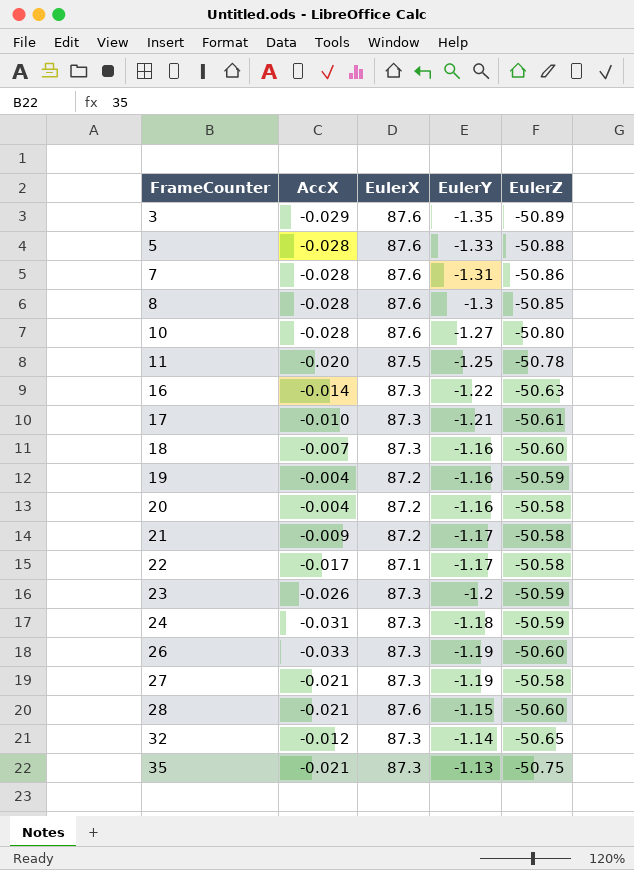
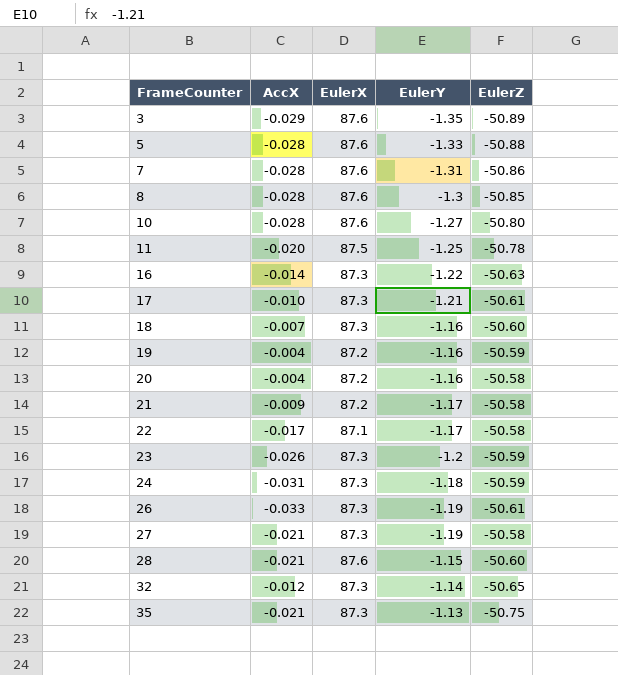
26 | EulerZ: -50.60 -> -50.61

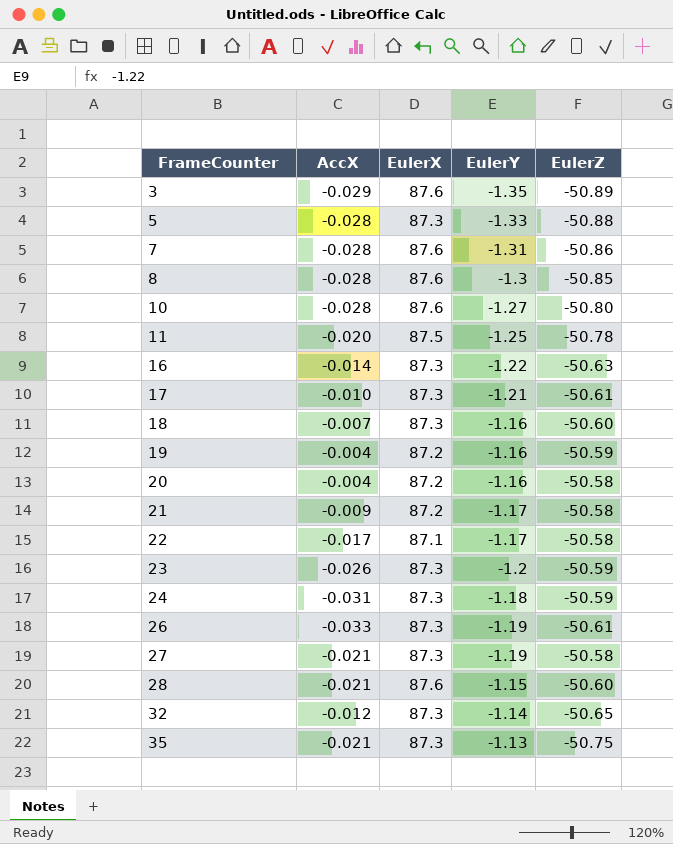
5 | EulerX: 87.6 -> 87.3

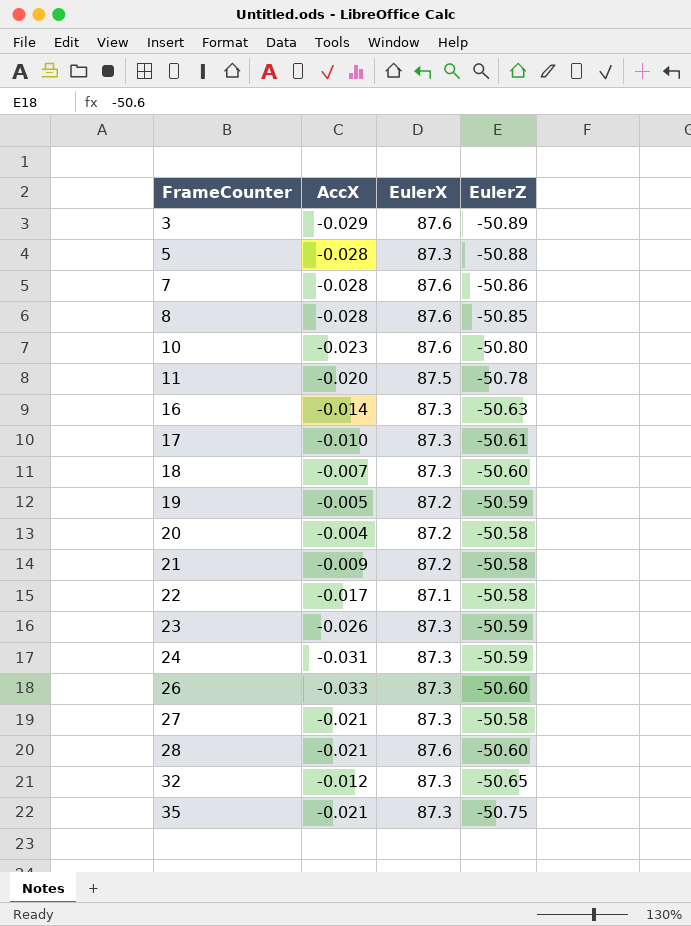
column EulerY | position: 4 -> none
10 | AccX: -0.028 -> -0.023
19 | AccX: -0.004 -> -0.005
26 | EulerZ: -50.61 -> -50.60

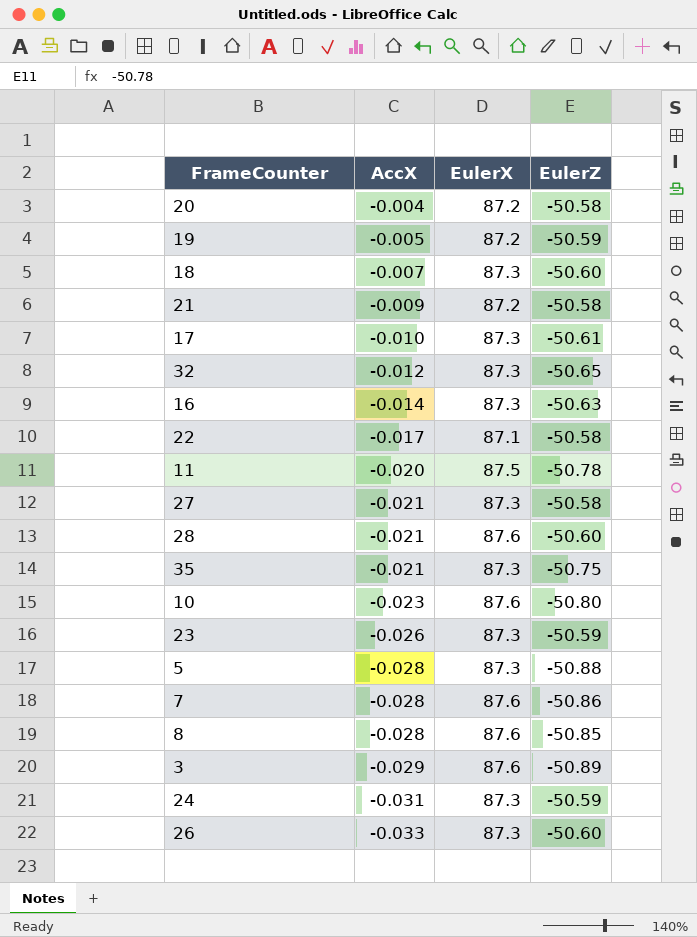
row order: FrameCounter ascending -> AccX descending

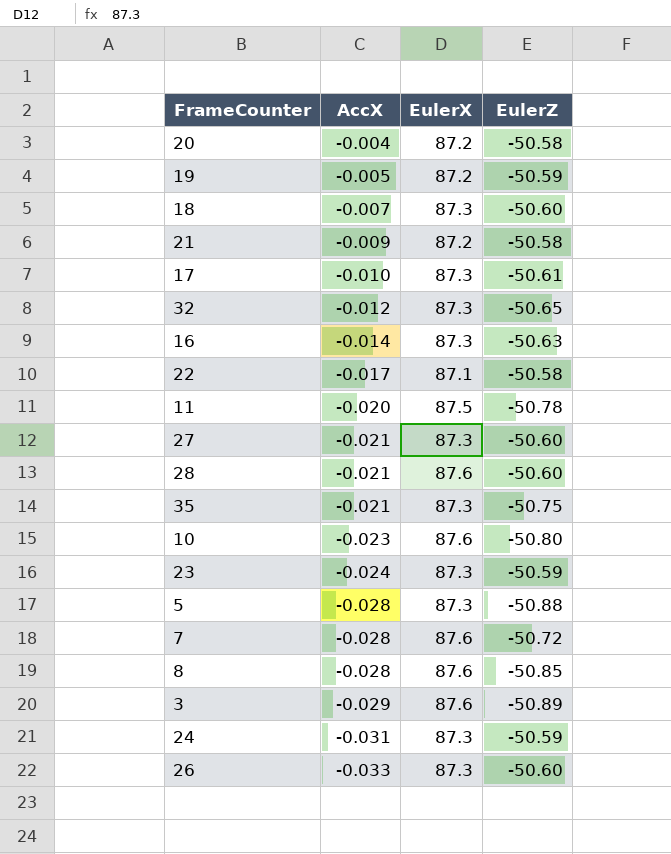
27 | EulerZ: -50.58 -> -50.60
23 | AccX: -0.026 -> -0.024
7 | EulerZ: -50.86 -> -50.72

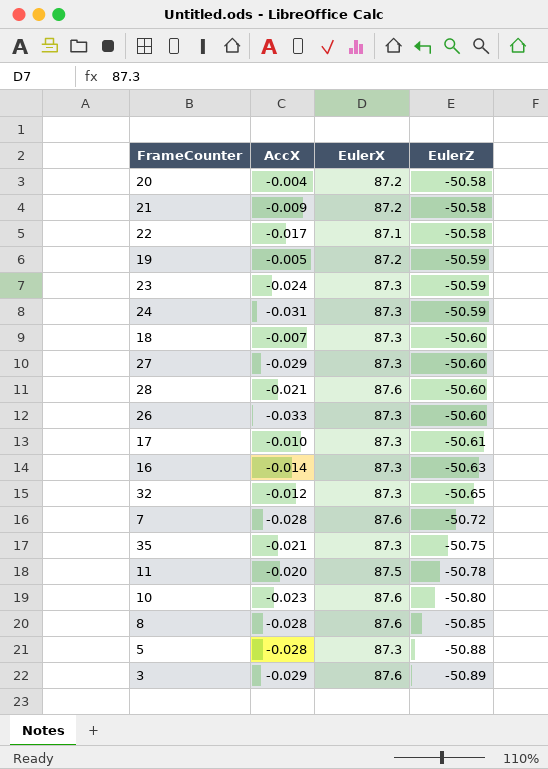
row order: AccX descending -> EulerZ descending
27 | AccX: -0.021 -> -0.029

